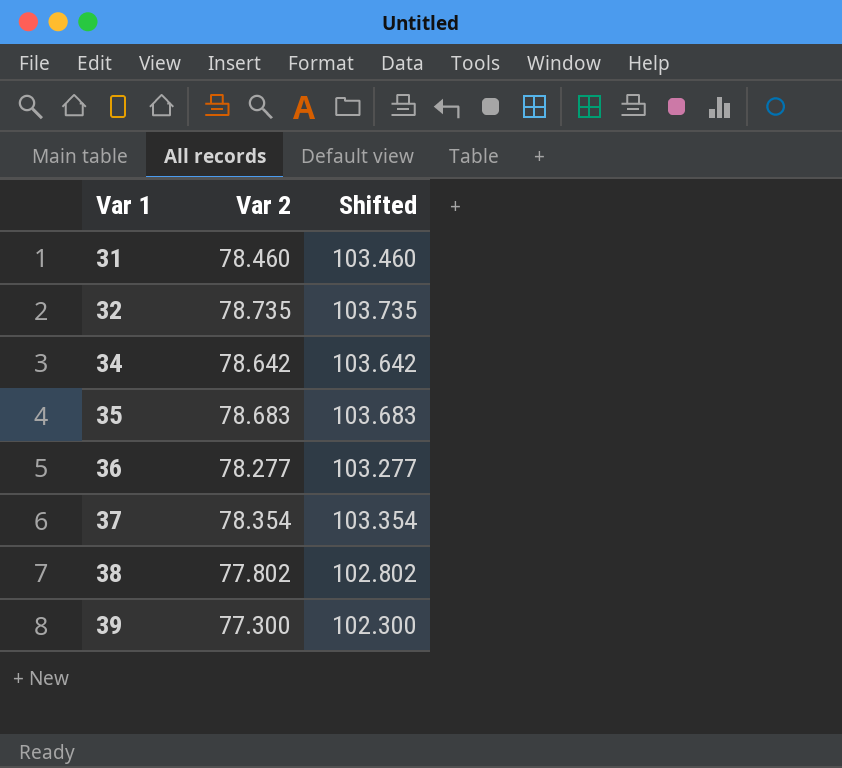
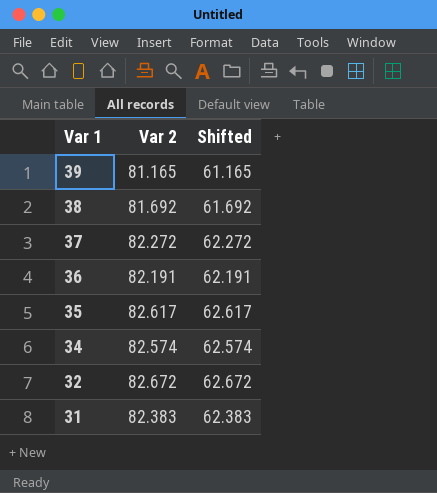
row order: Var 1 ascending -> Var 1 descending
column Shifted | formula: [Var 2] + 25 -> [Var 2] - 20
39 | Var 2: 77.300 -> 81.165
38 | Var 2: 77.802 -> 81.692
37 | Var 2: 78.354 -> 82.272
36 | Var 2: 78.277 -> 82.191
35 | Var 2: 78.683 -> 82.617
34 | Var 2: 78.642 -> 82.574
32 | Var 2: 78.735 -> 82.672
31 | Var 2: 78.460 -> 82.383

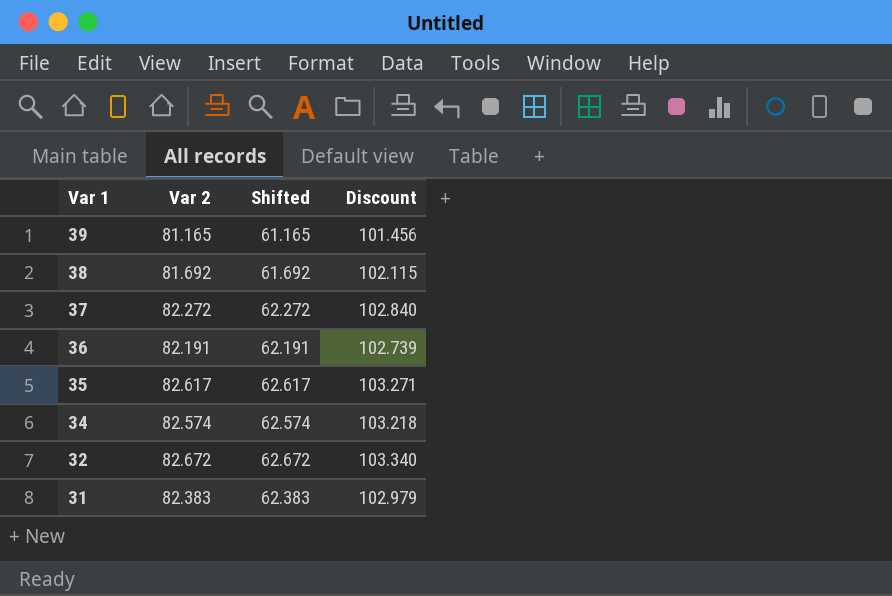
column Discount | formula: none -> [Var 2] * 1.25

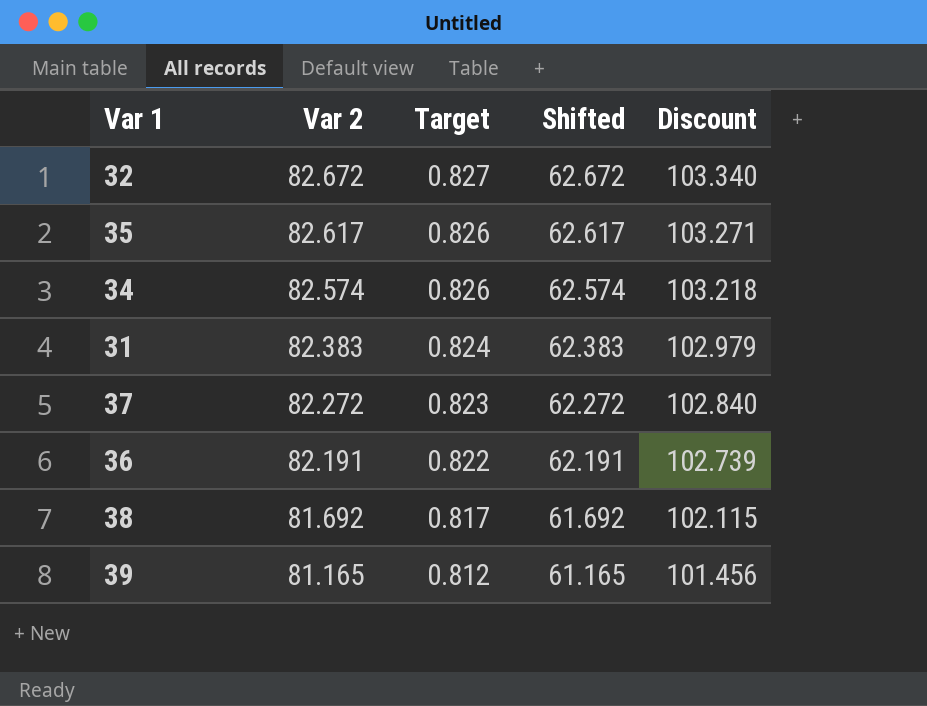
row order: Var 1 descending -> Var 2 descending
column Target | formula: none -> [Var 2] * 0.01

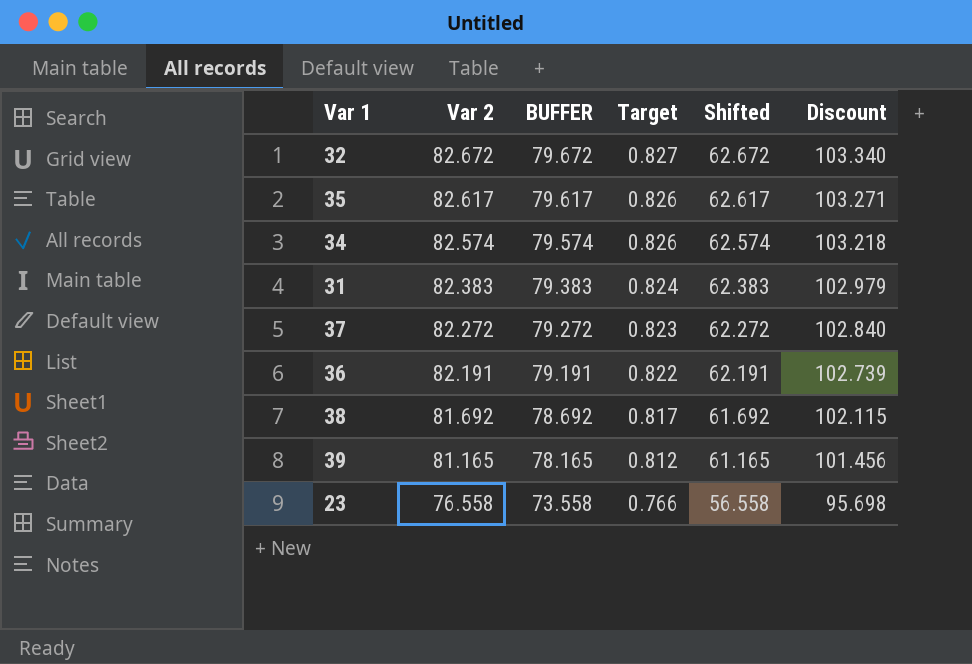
column BUFFER | formula: none -> [Var 2] - 3
row 23: none -> 76.558 | 73.558 | 0.766 | 56.558 | 95.698

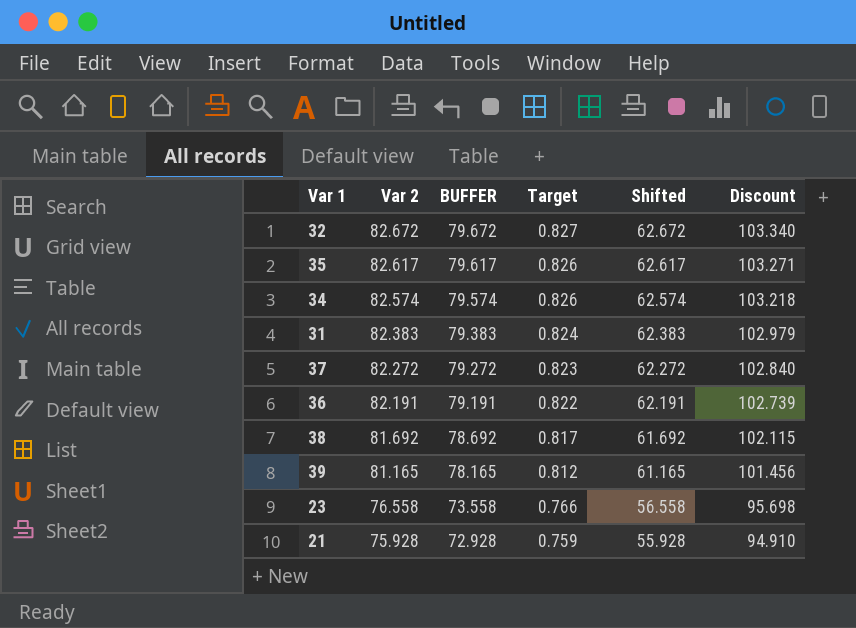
row 21: none -> 75.928 | 72.928 | 0.759 | 55.928 | 94.910

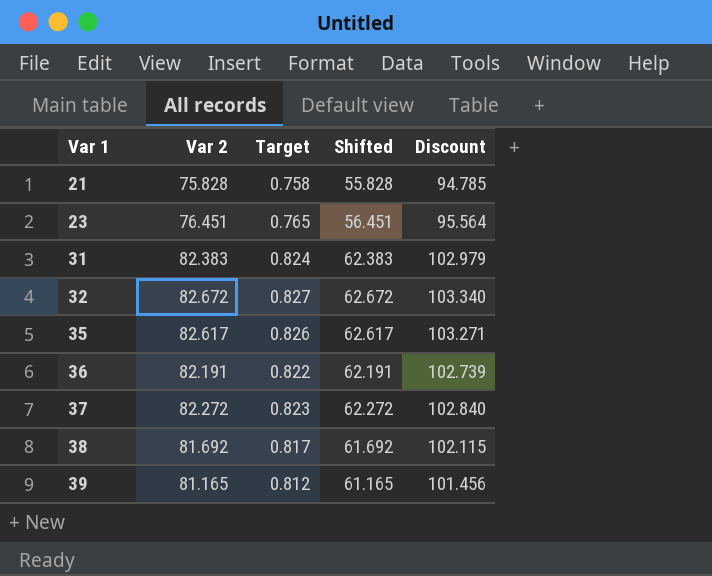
row order: Var 2 descending -> Var 1 ascending
column BUFFER | formula: [Var 2] - 3 -> none
row 34: 82.574 | 79.574 | 0.826 | 62.574 | 103.218 -> none
21 | Var 2: 75.928 -> 75.828
21 | Target: 0.759 -> 0.758
21 | Shifted: 55.928 -> 55.828
21 | Discount: 94.910 -> 94.785
23 | Var 2: 76.558 -> 76.451
23 | Target: 0.766 -> 0.765
23 | Shifted: 56.558 -> 56.451
23 | Discount: 95.698 -> 95.564

